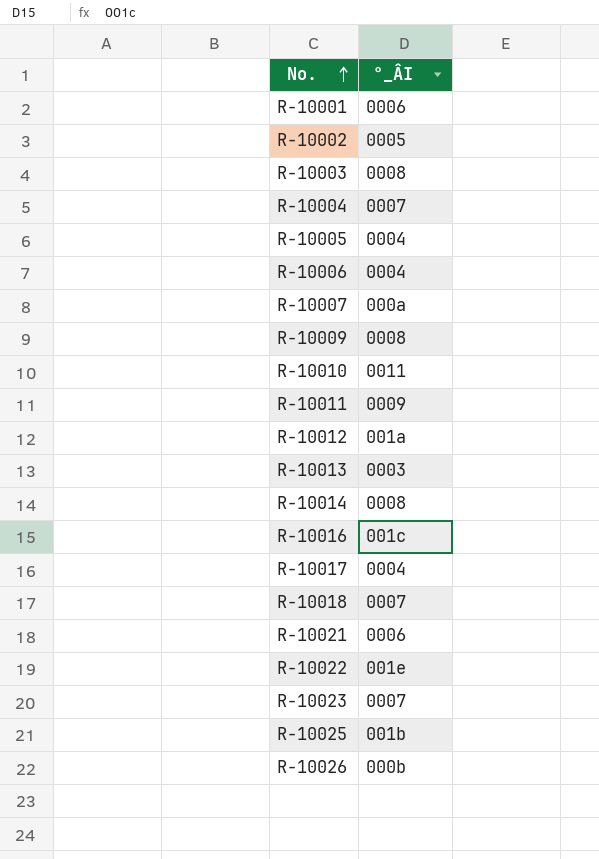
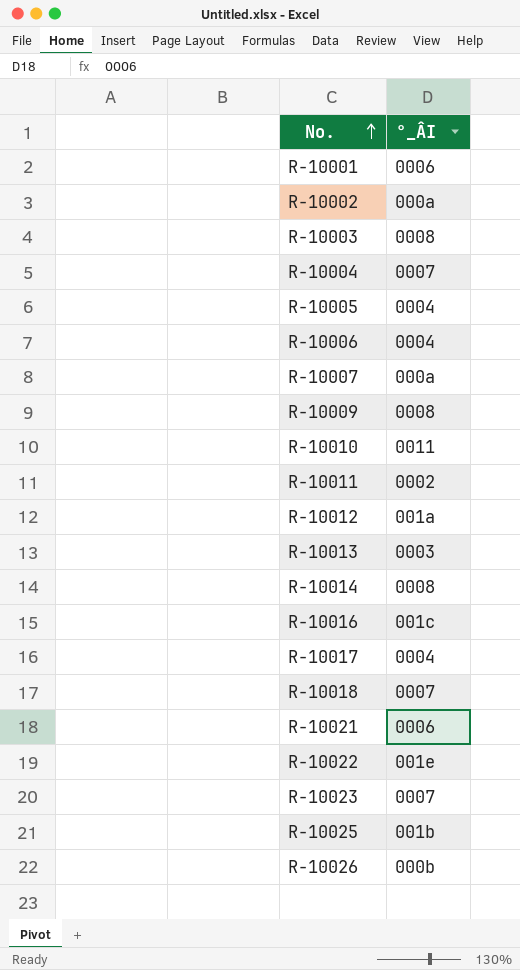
R-10002 | °_ÂI: 0005 -> 000a
R-10011 | °_ÂI: 0009 -> 0002

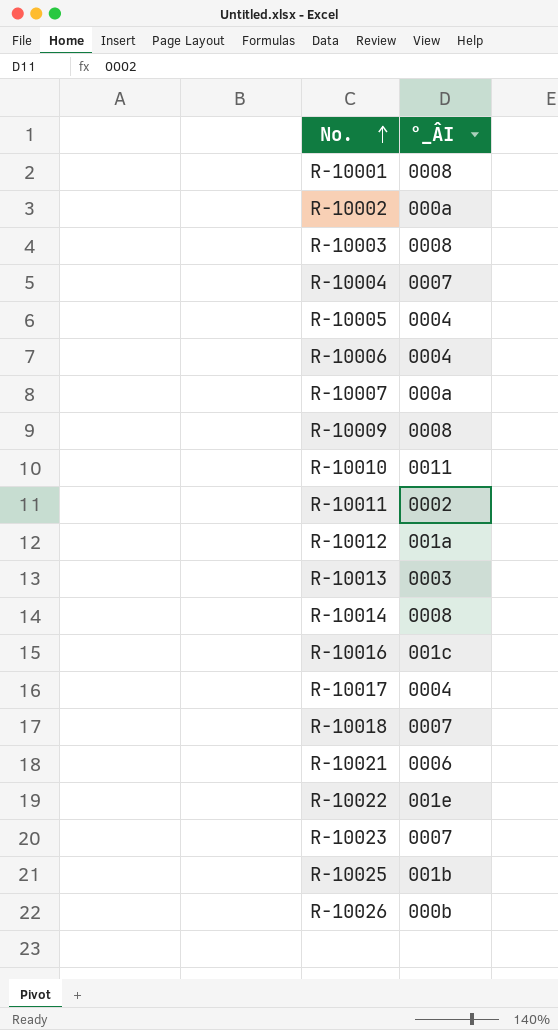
R-10001 | °_ÂI: 0006 -> 0008

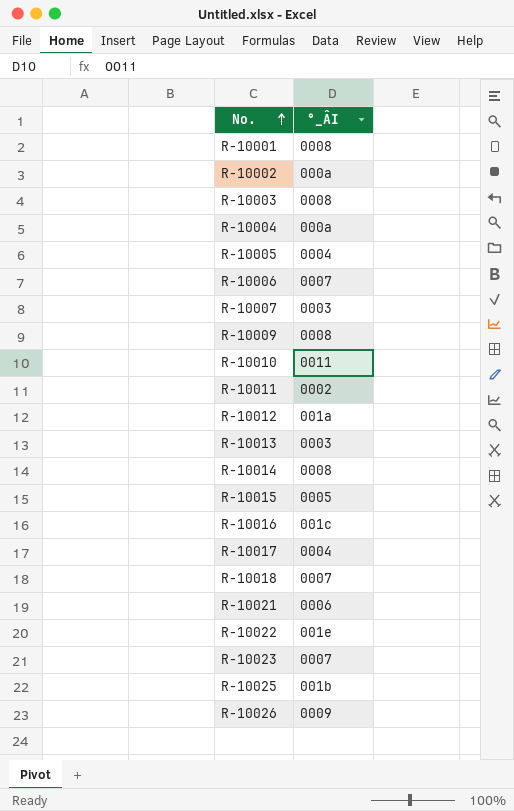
R-10004 | °_ÂI: 0007 -> 000a
R-10006 | °_ÂI: 0004 -> 0007
R-10007 | °_ÂI: 000a -> 0003
row R-10015: none -> 0005
R-10026 | °_ÂI: 000b -> 0009

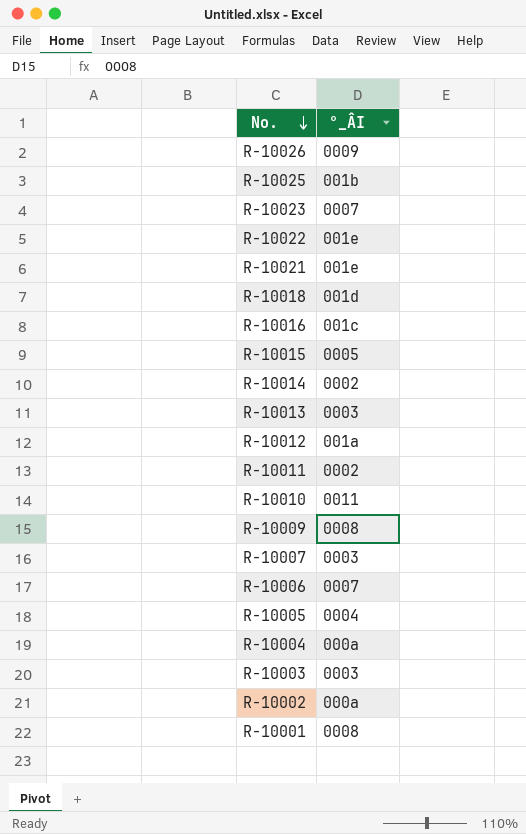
row order: No. ascending -> No. descending
row R-10017: 0004 -> none
R-10021 | °_ÂI: 0006 -> 001e
R-10018 | °_ÂI: 0007 -> 001d
R-10014 | °_ÂI: 0008 -> 0002
R-10003 | °_ÂI: 0008 -> 0003

